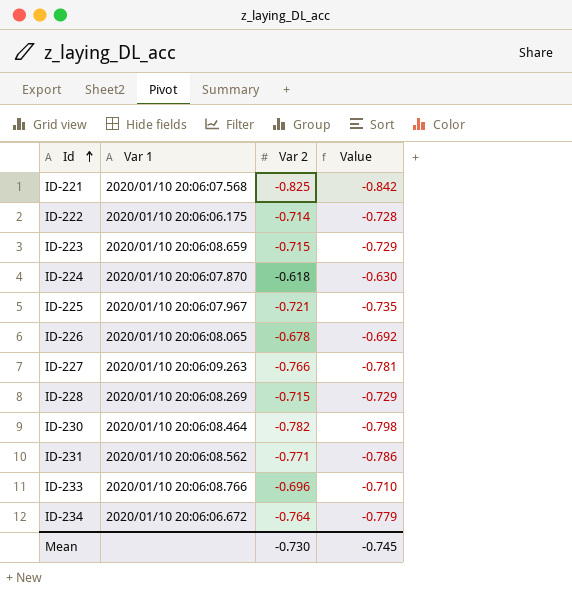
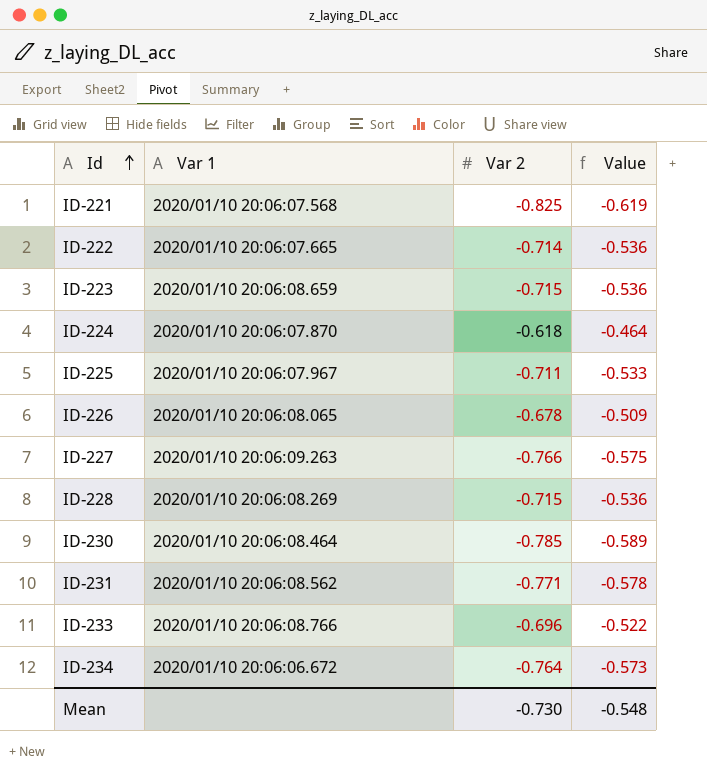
column Value | formula: [Var 2] * 1.02 -> [Var 2] * 0.75
ID-222 | Var 1: 2020/01/10 20:06:06.175 -> 2020/01/10 20:06:07.665
ID-225 | Var 2: -0.721 -> -0.711
ID-230 | Var 2: -0.782 -> -0.785
Mean | Value: -0.745 -> -0.548

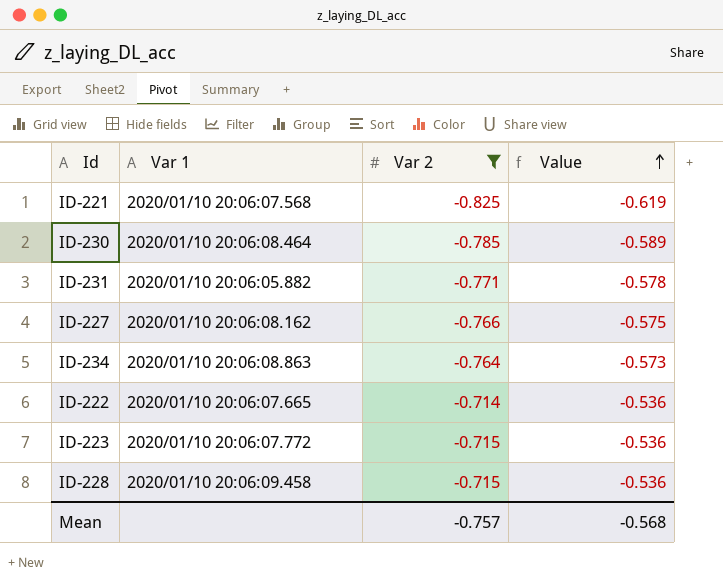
filter: none -> Var 2 <= -0.714
row order: Id ascending -> Value ascending
ID-231 | Var 1: 2020/01/10 20:06:08.562 -> 2020/01/10 20:06:05.882
ID-227 | Var 1: 2020/01/10 20:06:09.263 -> 2020/01/10 20:06:08.162
ID-234 | Var 1: 2020/01/10 20:06:06.672 -> 2020/01/10 20:06:08.863
ID-223 | Var 1: 2020/01/10 20:06:08.659 -> 2020/01/10 20:06:07.772
ID-228 | Var 1: 2020/01/10 20:06:08.269 -> 2020/01/10 20:06:09.458
Mean | Var 2: -0.730 -> -0.757
Mean | Value: -0.548 -> -0.568

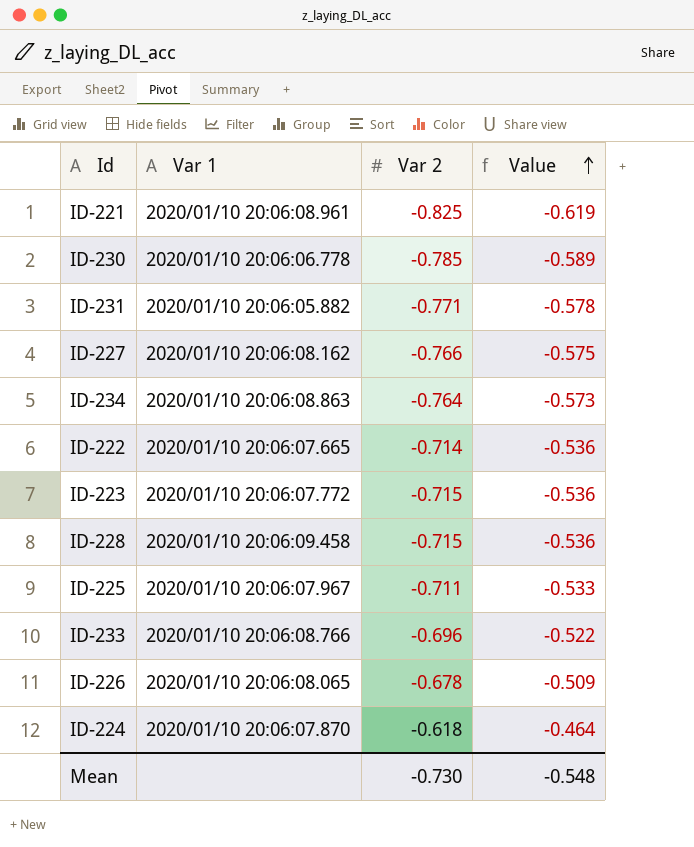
filter: Var 2 <= -0.714 -> none
ID-221 | Var 1: 2020/01/10 20:06:07.568 -> 2020/01/10 20:06:08.961
ID-230 | Var 1: 2020/01/10 20:06:08.464 -> 2020/01/10 20:06:06.778
Mean | Var 2: -0.757 -> -0.730
Mean | Value: -0.568 -> -0.548

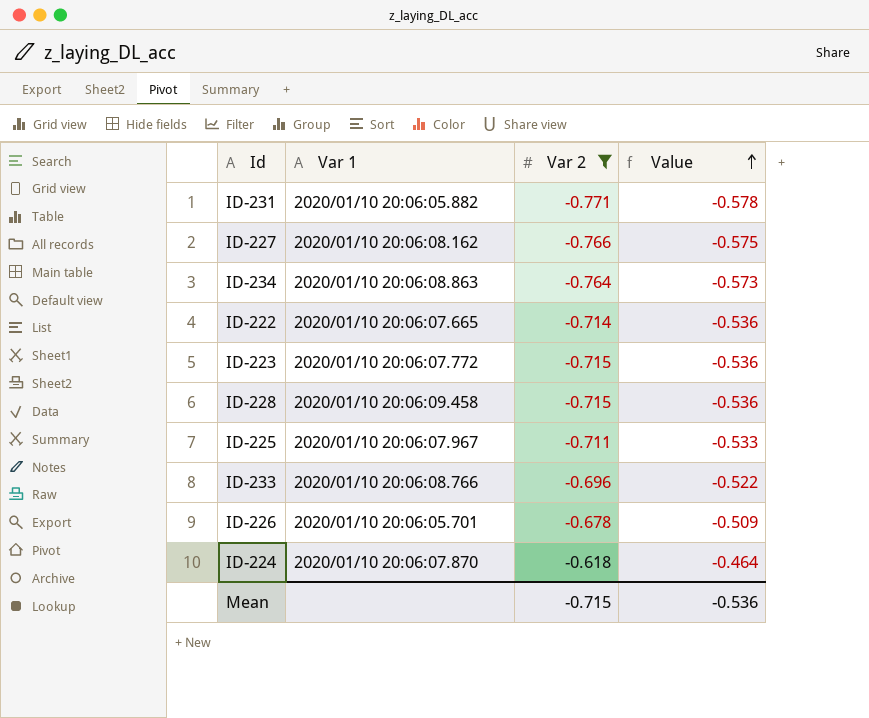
filter: none -> Var 2 >= -0.771
ID-226 | Var 1: 2020/01/10 20:06:08.065 -> 2020/01/10 20:06:05.701
Mean | Var 2: -0.730 -> -0.715
Mean | Value: -0.548 -> -0.536

